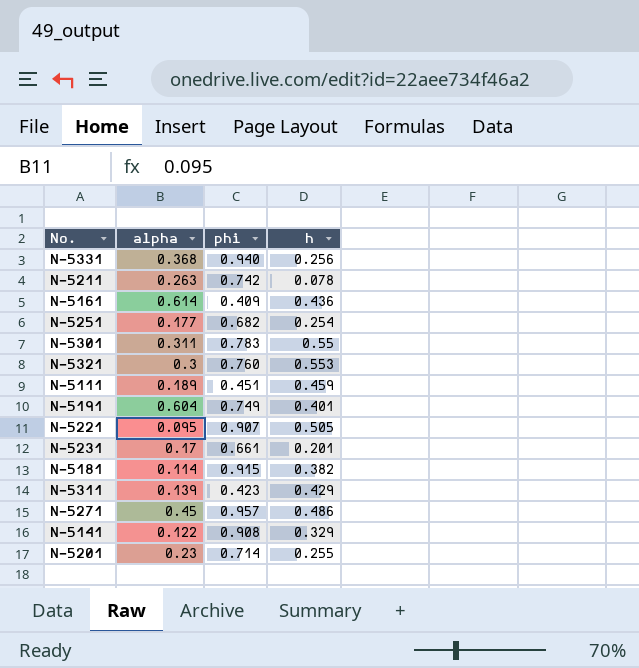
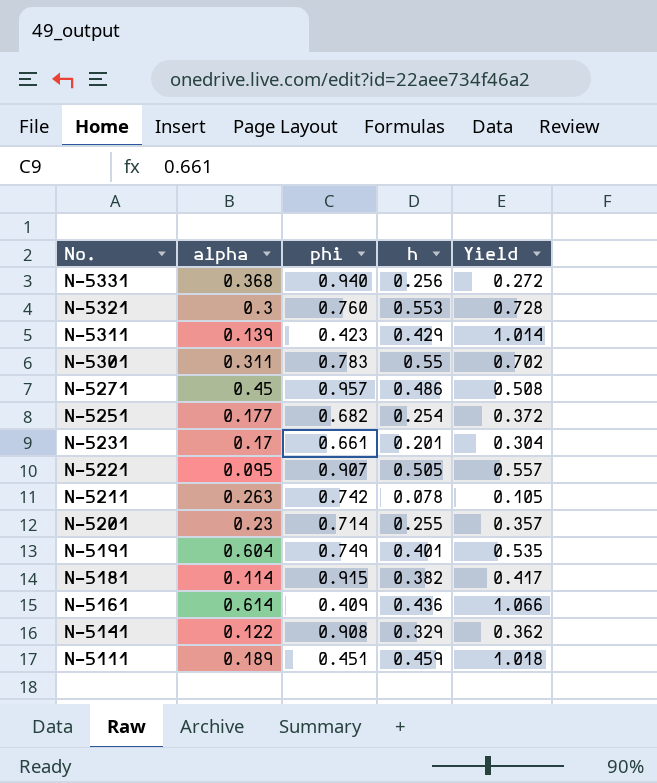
row order: none -> No. descending
column Yield | formula: none -> [h] / [phi]

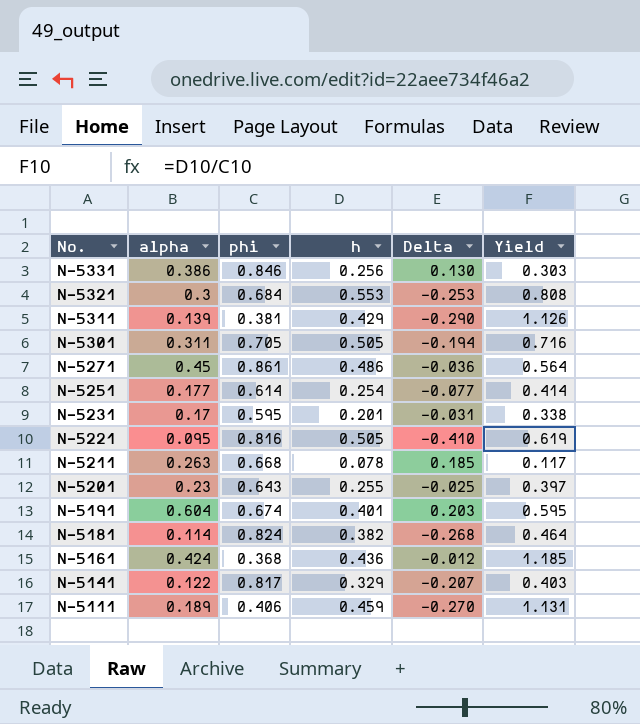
column Delta | formula: none -> [alpha] - [h]
N-5331 | alpha: 0.368 -> 0.386
N-5331 | phi: 0.940 -> 0.846
N-5331 | Yield: 0.272 -> 0.303
N-5321 | phi: 0.760 -> 0.684
N-5321 | Yield: 0.728 -> 0.808
N-5311 | phi: 0.423 -> 0.381
N-5311 | Yield: 1.014 -> 1.126
N-5301 | phi: 0.783 -> 0.705
N-5301 | h: 0.55 -> 0.505
N-5301 | Yield: 0.702 -> 0.716
N-5271 | phi: 0.957 -> 0.861
N-5271 | Yield: 0.508 -> 0.564
N-5251 | phi: 0.682 -> 0.614
N-5251 | Yield: 0.372 -> 0.414
N-5231 | phi: 0.661 -> 0.595
N-5231 | Yield: 0.304 -> 0.338
N-5221 | phi: 0.907 -> 0.816
N-5221 | Yield: 0.557 -> 0.619
N-5211 | phi: 0.742 -> 0.668
N-5211 | Yield: 0.105 -> 0.117
N-5201 | phi: 0.714 -> 0.643
N-5201 | Yield: 0.357 -> 0.397
N-5191 | phi: 0.749 -> 0.674
N-5191 | Yield: 0.535 -> 0.595
N-5181 | phi: 0.915 -> 0.824
N-5181 | Yield: 0.417 -> 0.464
N-5161 | alpha: 0.614 -> 0.424
N-5161 | phi: 0.409 -> 0.368
N-5161 | Yield: 1.066 -> 1.185
N-5141 | phi: 0.908 -> 0.817
N-5141 | Yield: 0.362 -> 0.403
N-5111 | phi: 0.451 -> 0.406
N-5111 | Yield: 1.018 -> 1.131

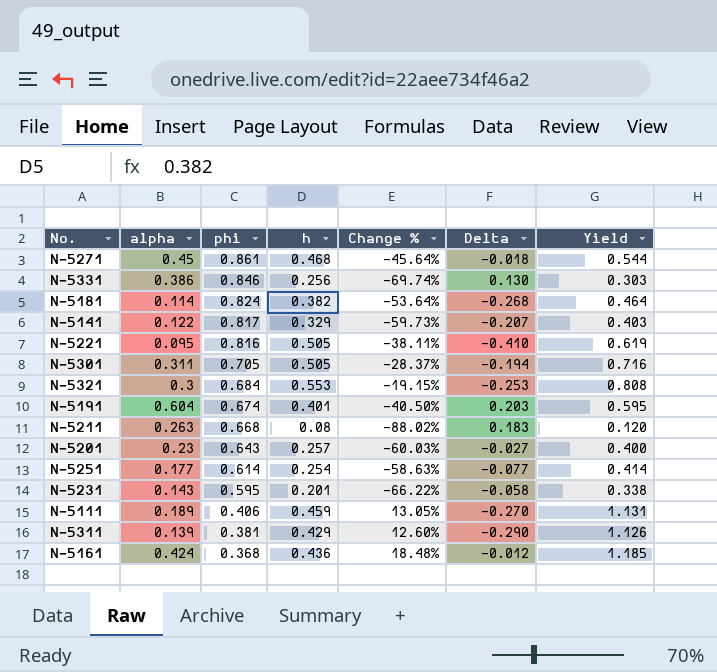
row order: No. descending -> phi descending
column Change % | formula: none -> ([h] - [phi]) / [phi]
N-5271 | h: 0.486 -> 0.468
N-5271 | Delta: -0.036 -> -0.018
N-5271 | Yield: 0.564 -> 0.544
N-5211 | h: 0.078 -> 0.08
N-5211 | Delta: 0.185 -> 0.183
N-5211 | Yield: 0.117 -> 0.120
N-5201 | h: 0.255 -> 0.257
N-5201 | Delta: -0.025 -> -0.027
N-5201 | Yield: 0.397 -> 0.400
N-5231 | alpha: 0.17 -> 0.143
N-5231 | Delta: -0.031 -> -0.058

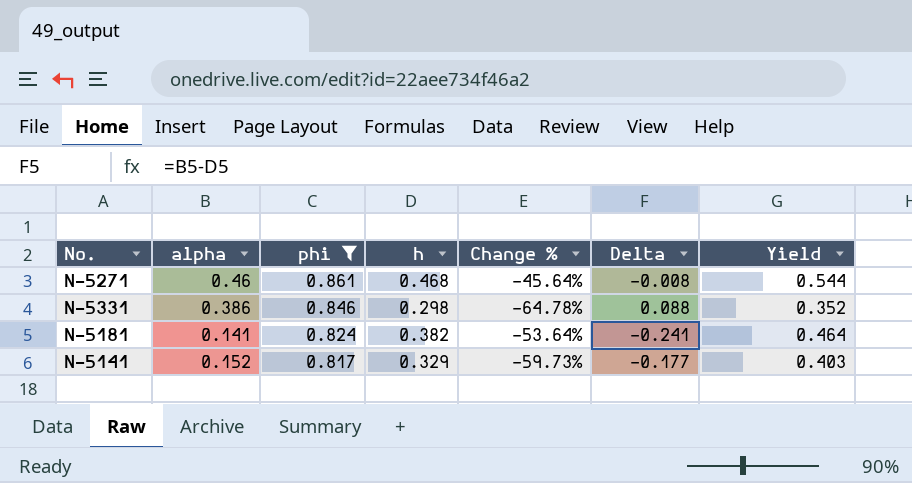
filter: none -> phi >= 0.817
N-5271 | alpha: 0.45 -> 0.46
N-5271 | Delta: -0.018 -> -0.008
N-5331 | h: 0.256 -> 0.298
N-5331 | Change %: -69.74% -> -64.78%
N-5331 | Delta: 0.130 -> 0.088
N-5331 | Yield: 0.303 -> 0.352
N-5181 | alpha: 0.114 -> 0.141
N-5181 | Delta: -0.268 -> -0.241
N-5141 | alpha: 0.122 -> 0.152
N-5141 | Delta: -0.207 -> -0.177

